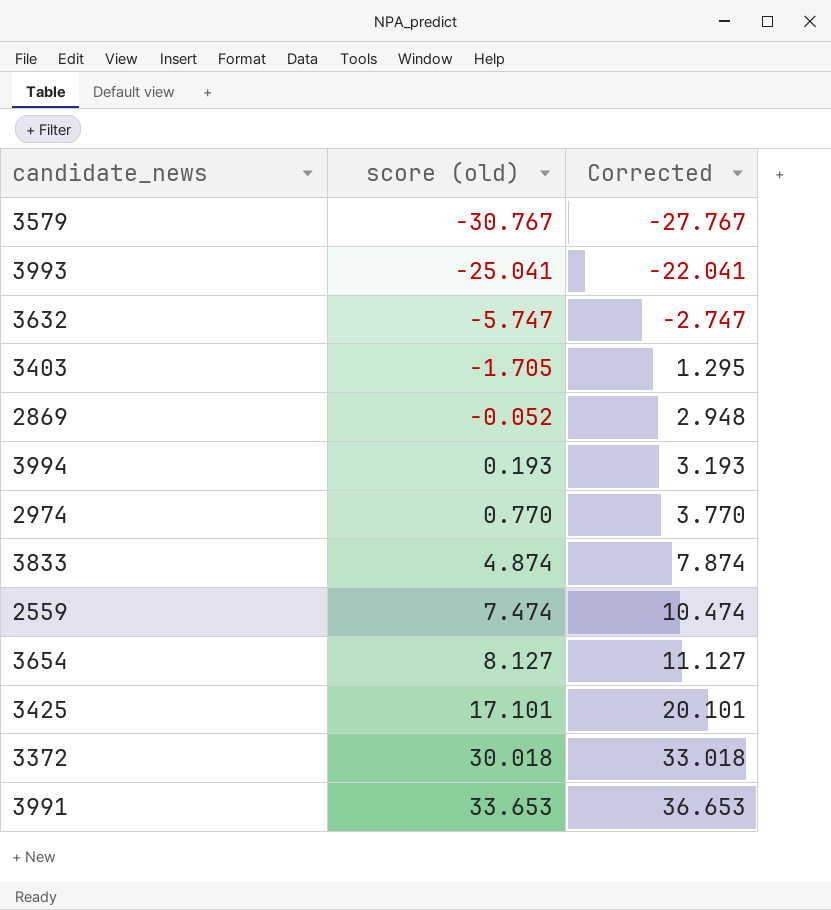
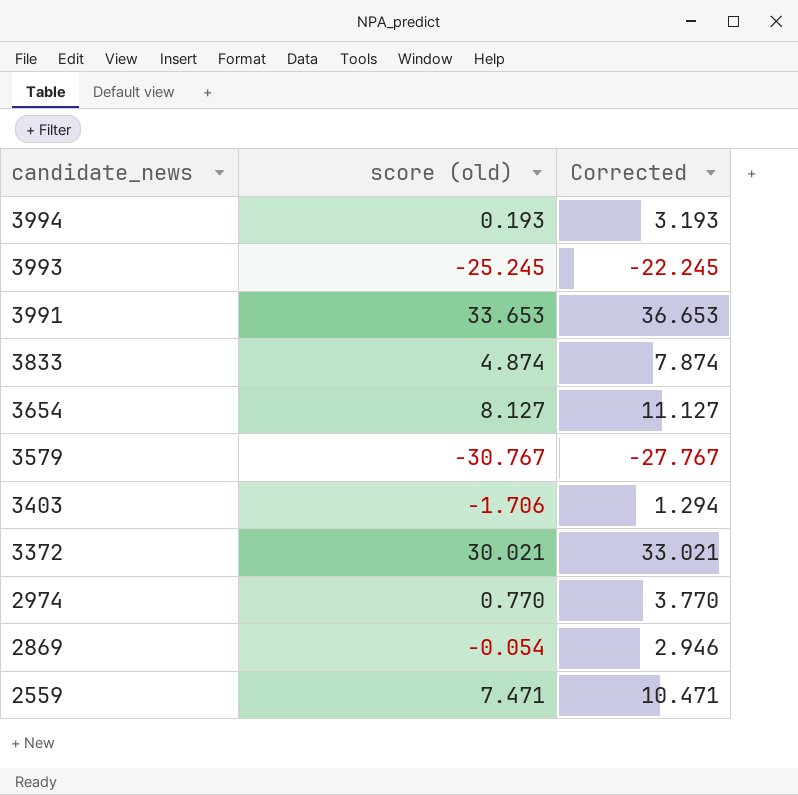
row order: score (old) ascending -> candidate_news descending
row 3632: -5.747 | -2.747 -> none
row 3425: 17.101 | 20.101 -> none
3993 | score (old): -25.041 -> -25.245
3993 | Corrected: -22.041 -> -22.245
3403 | score (old): -1.705 -> -1.706
3403 | Corrected: 1.295 -> 1.294
3372 | score (old): 30.018 -> 30.021
3372 | Corrected: 33.018 -> 33.021
2869 | score (old): -0.052 -> -0.054
2869 | Corrected: 2.948 -> 2.946
2559 | score (old): 7.474 -> 7.471
2559 | Corrected: 10.474 -> 10.471

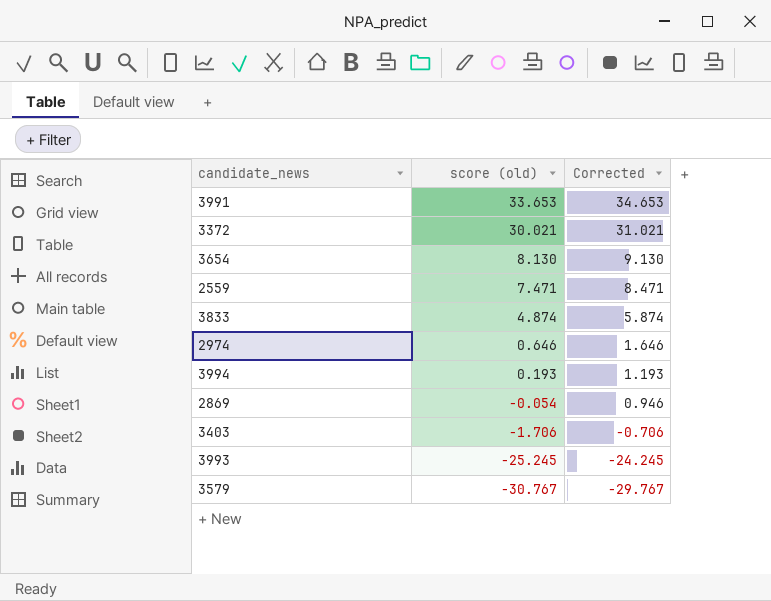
row order: candidate_news descending -> score (old) descending
column Corrected | formula: [score (old)] + 3 -> [score (old)] + 1
3654 | score (old): 8.127 -> 8.130
2974 | score (old): 0.770 -> 0.646

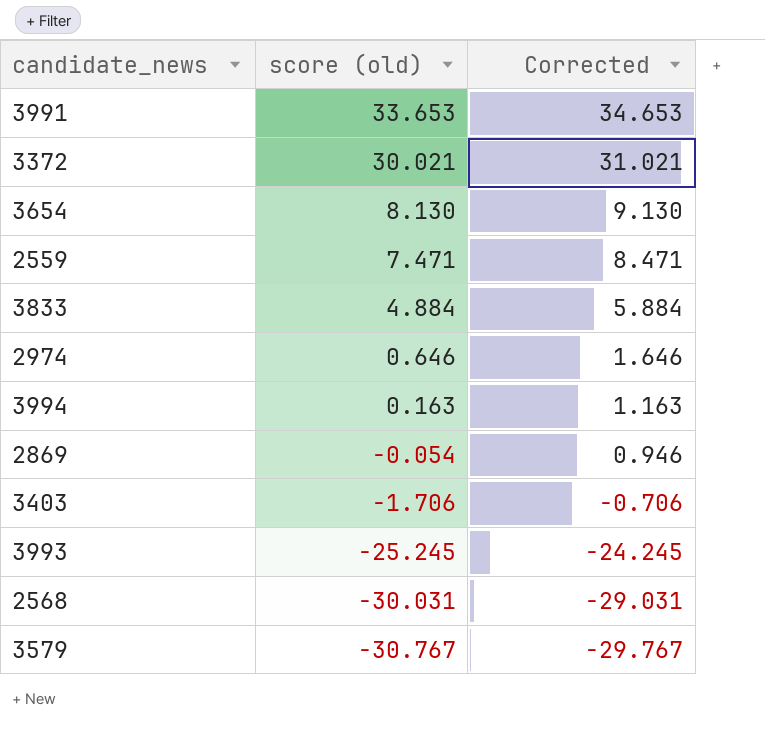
3833 | score (old): 4.874 -> 4.884
3833 | Corrected: 5.874 -> 5.884
3994 | score (old): 0.193 -> 0.163
3994 | Corrected: 1.193 -> 1.163
row 2568: none -> -30.031 | -29.031

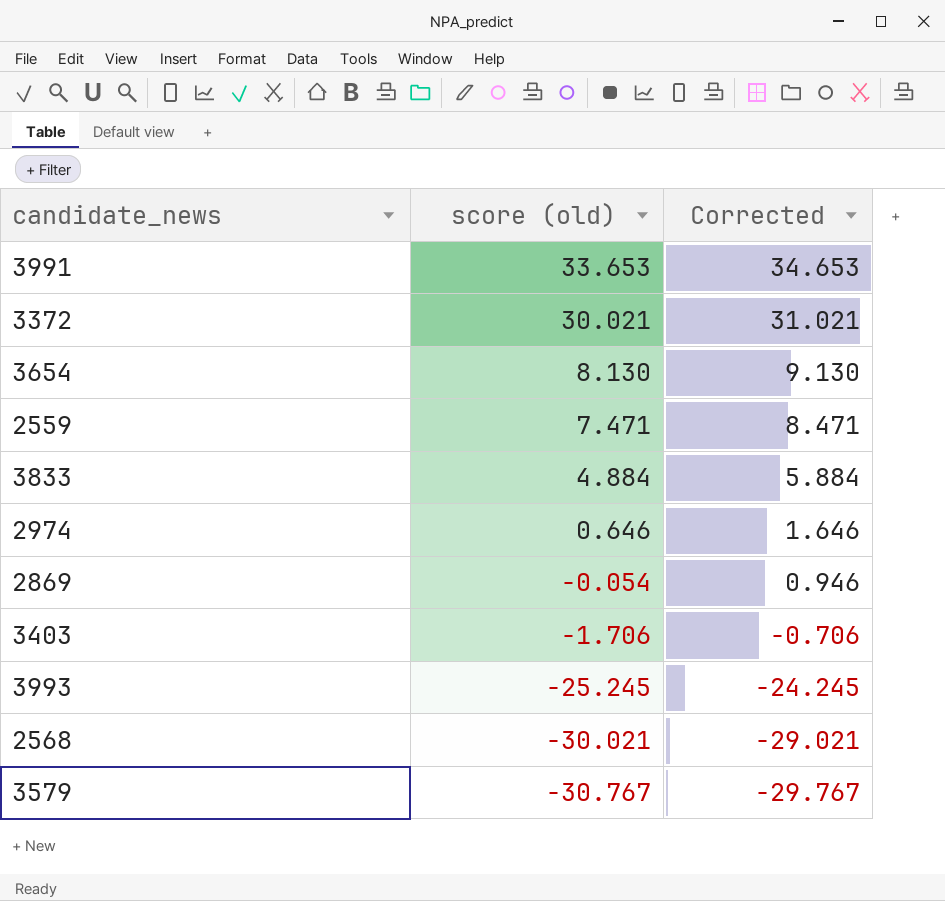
row 3994: 0.163 | 1.163 -> none
2568 | score (old): -30.031 -> -30.021
2568 | Corrected: -29.031 -> -29.021

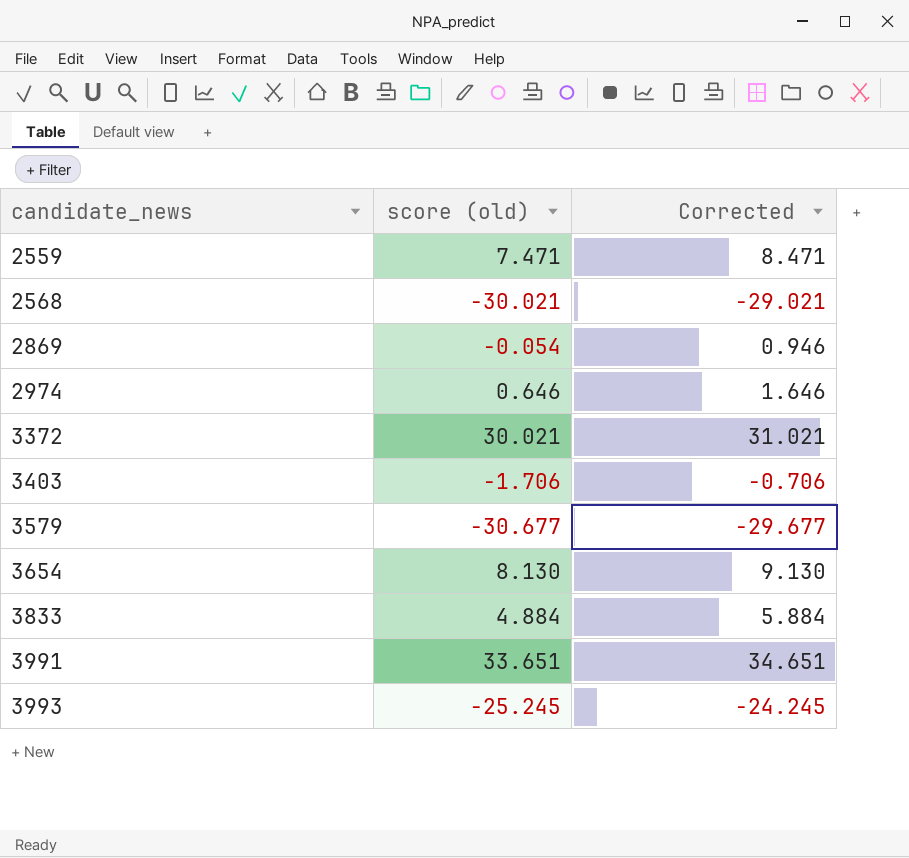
row order: score (old) descending -> candidate_news ascending
3579 | score (old): -30.767 -> -30.677
3579 | Corrected: -29.767 -> -29.677
3991 | score (old): 33.653 -> 33.651
3991 | Corrected: 34.653 -> 34.651

